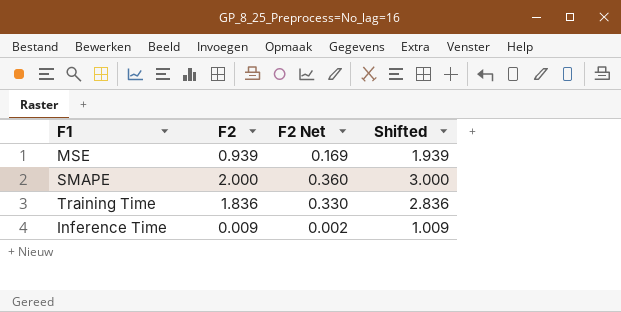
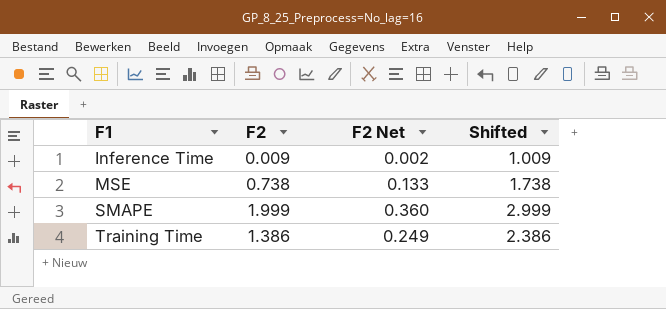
row order: none -> F1 ascending
MSE | F2: 0.939 -> 0.738
MSE | F2 Net: 0.169 -> 0.133
MSE | Shifted: 1.939 -> 1.738
SMAPE | F2: 2.000 -> 1.999
SMAPE | Shifted: 3.000 -> 2.999
Training Time | F2: 1.836 -> 1.386
Training Time | F2 Net: 0.330 -> 0.249
Training Time | Shifted: 2.836 -> 2.386

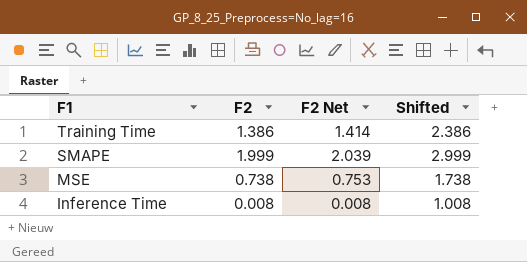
row order: F1 ascending -> F1 descending
column F2 Net | formula: [F2] * 0.18 -> [F2] * 1.02
Inference Time | F2: 0.009 -> 0.008
Inference Time | Shifted: 1.009 -> 1.008

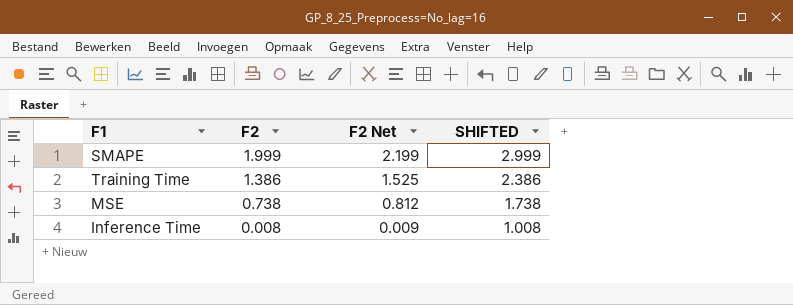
row order: F1 descending -> F2 descending
column F2 Net | formula: [F2] * 1.02 -> [F2] * 1.1
column name: Shifted -> SHIFTED

